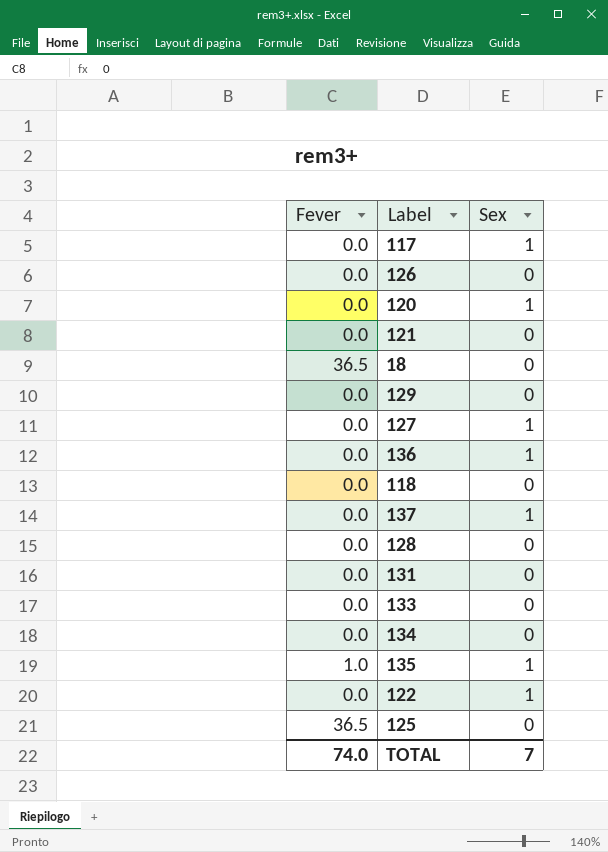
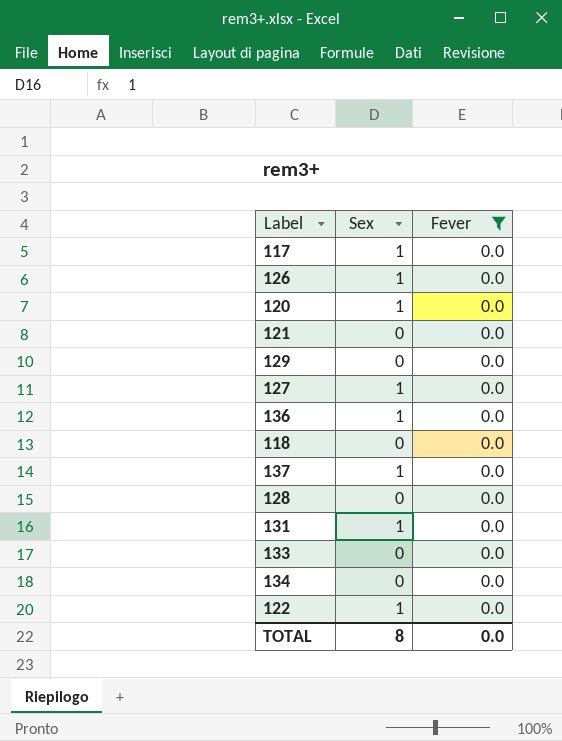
filter: none -> Fever = 0.0
column Fever | position: 1 -> 3
126 | Sex: 0 -> 1
131 | Sex: 0 -> 1
TOTAL | Sex: 7 -> 8
TOTAL | Fever: 74.0 -> 0.0

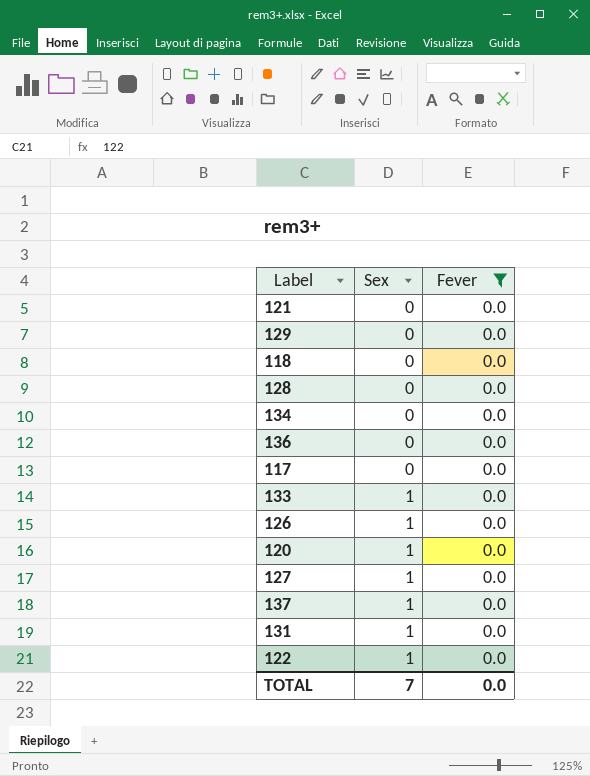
row order: none -> Sex ascending
136 | Sex: 1 -> 0
117 | Sex: 1 -> 0
133 | Sex: 0 -> 1
TOTAL | Sex: 8 -> 7

